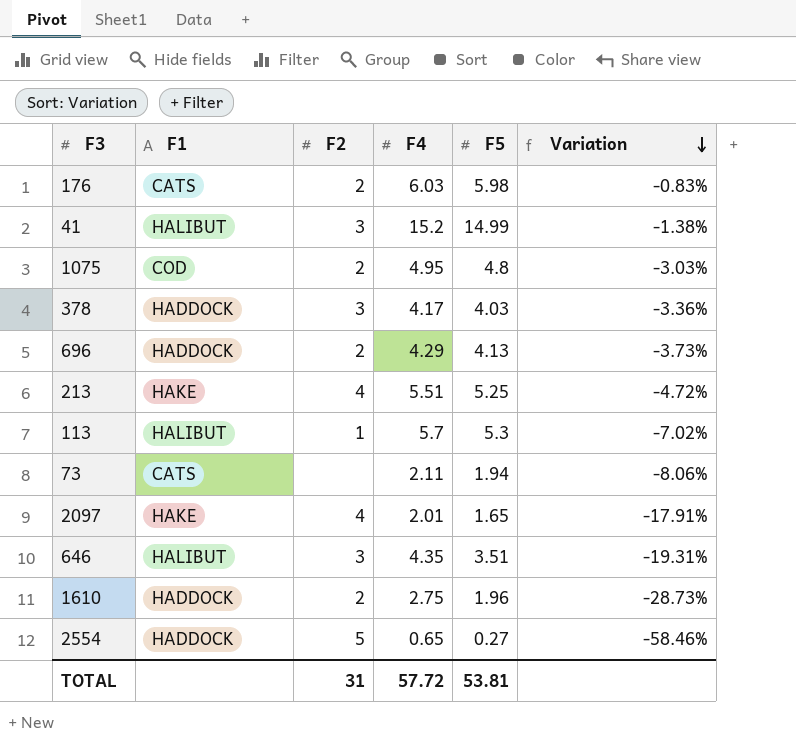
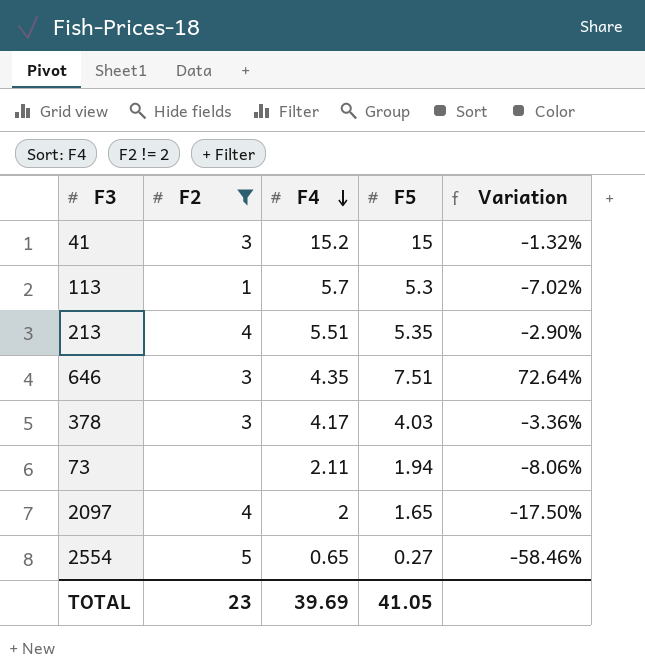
filter: none -> F2 != 2
row order: Variation descending -> F4 descending
column F1 | position: 2 -> none
41 | F5: 14.99 -> 15
41 | Variation: -1.38% -> -1.32%
213 | F5: 5.25 -> 5.35
213 | Variation: -4.72% -> -2.90%
646 | F5: 3.51 -> 7.51
646 | Variation: -19.31% -> 72.64%
2097 | F4: 2.01 -> 2
2097 | Variation: -17.91% -> -17.50%
TOTAL | F2: 31 -> 23
TOTAL | F4: 57.72 -> 39.69
TOTAL | F5: 53.81 -> 41.05

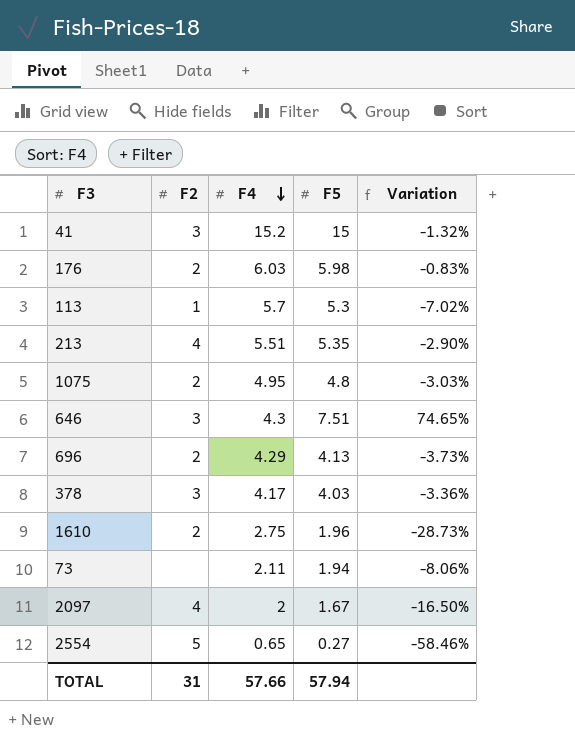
filter: F2 != 2 -> none
646 | F4: 4.35 -> 4.3
646 | Variation: 72.64% -> 74.65%
2097 | F5: 1.65 -> 1.67
2097 | Variation: -17.50% -> -16.50%
TOTAL | F2: 23 -> 31
TOTAL | F4: 39.69 -> 57.66
TOTAL | F5: 41.05 -> 57.94

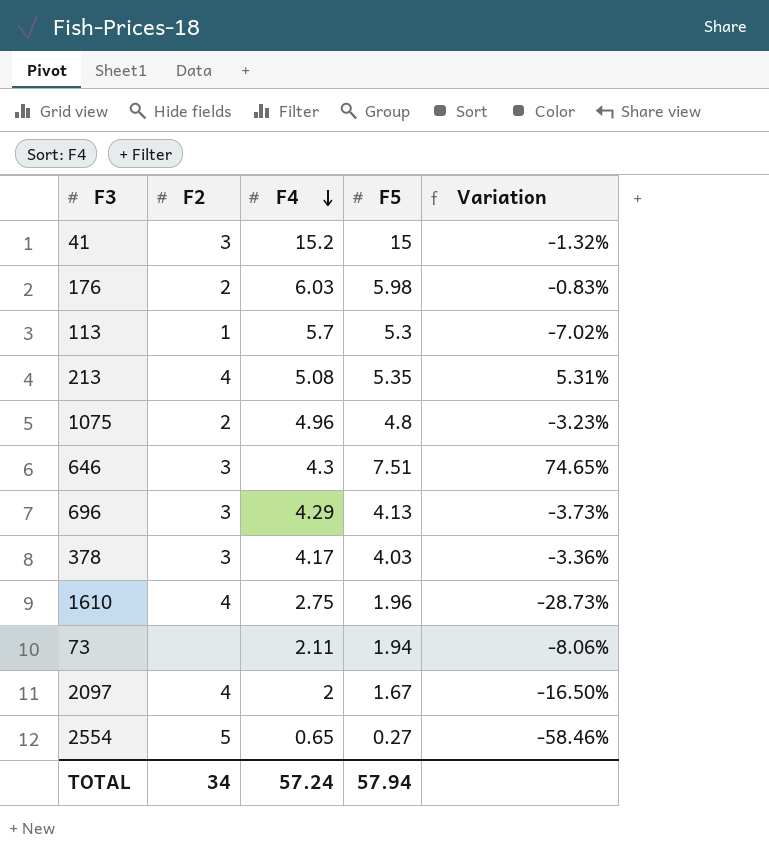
213 | F4: 5.51 -> 5.08
213 | Variation: -2.90% -> 5.31%
1075 | F4: 4.95 -> 4.96
1075 | Variation: -3.03% -> -3.23%
696 | F2: 2 -> 3
1610 | F2: 2 -> 4
TOTAL | F2: 31 -> 34
TOTAL | F4: 57.66 -> 57.24

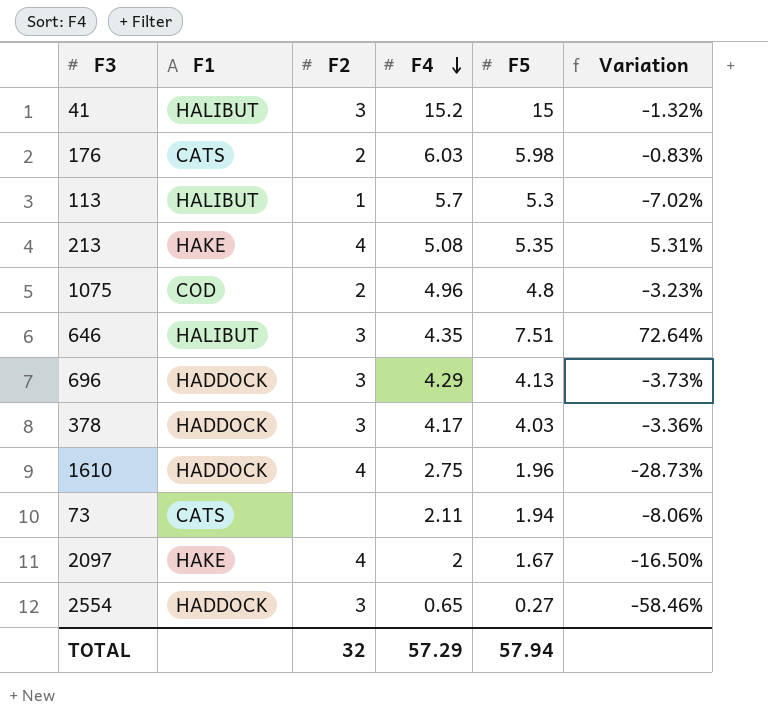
column F1 | position: none -> 2
646 | F4: 4.3 -> 4.35
646 | Variation: 74.65% -> 72.64%
2554 | F2: 5 -> 3
TOTAL | F2: 34 -> 32
TOTAL | F4: 57.24 -> 57.29

